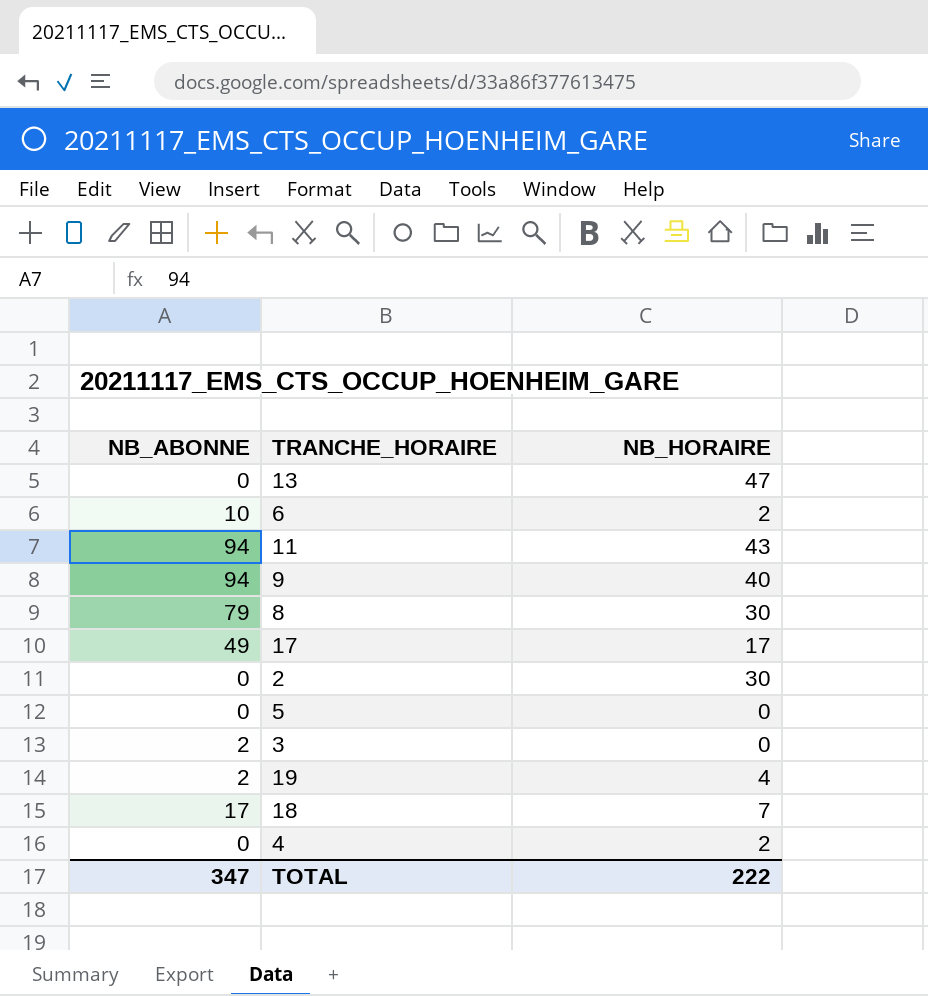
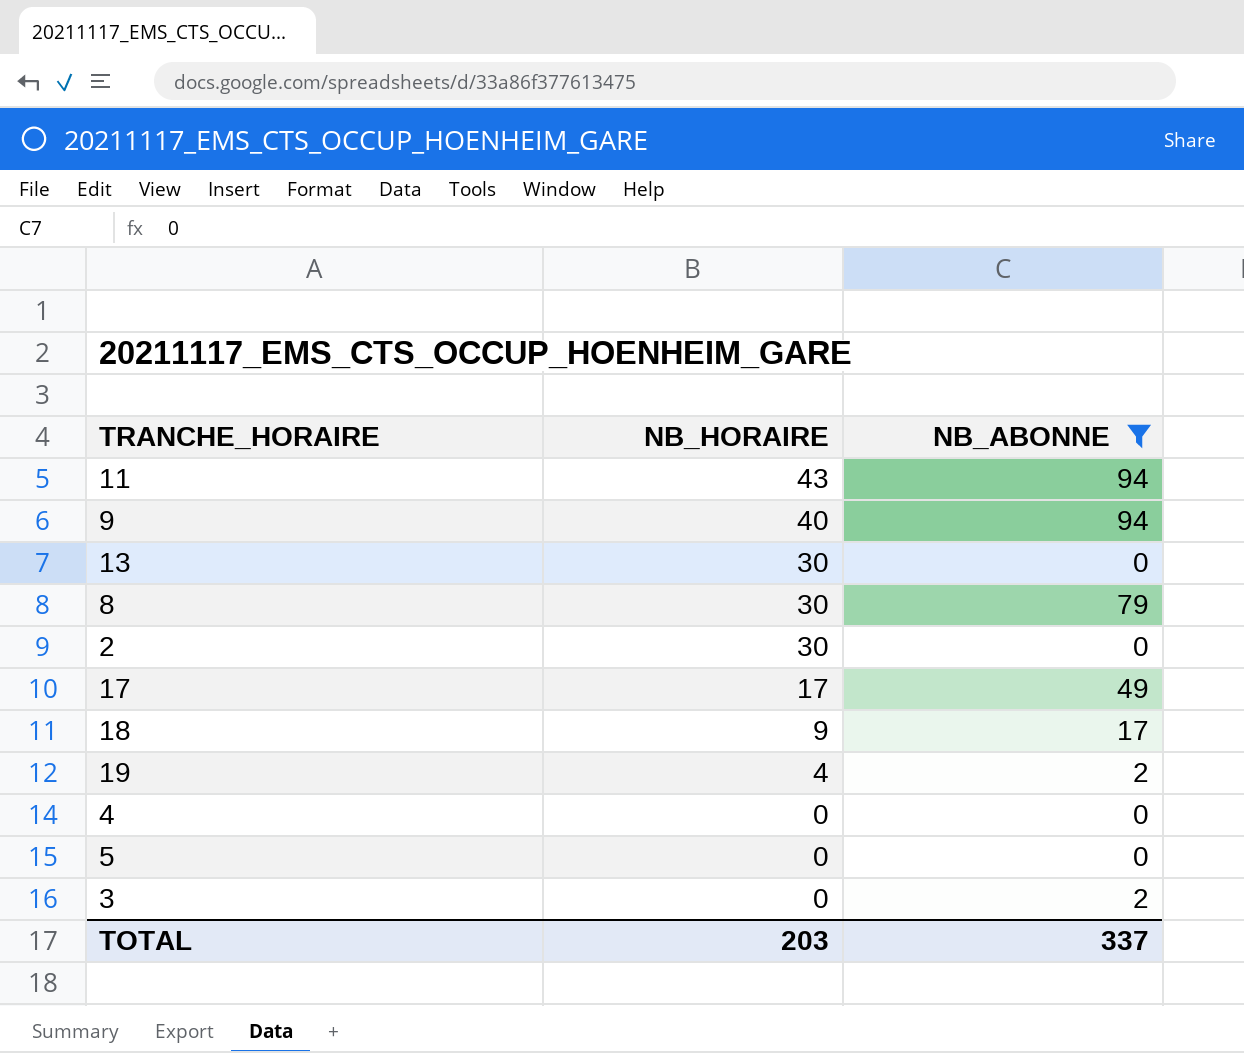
filter: none -> NB_ABONNE != 10
row order: none -> NB_HORAIRE descending
column NB_ABONNE | position: 1 -> 3
13 | NB_HORAIRE: 47 -> 30
18 | NB_HORAIRE: 7 -> 9
4 | NB_HORAIRE: 2 -> 0
TOTAL | NB_HORAIRE: 222 -> 203
TOTAL | NB_ABONNE: 347 -> 337

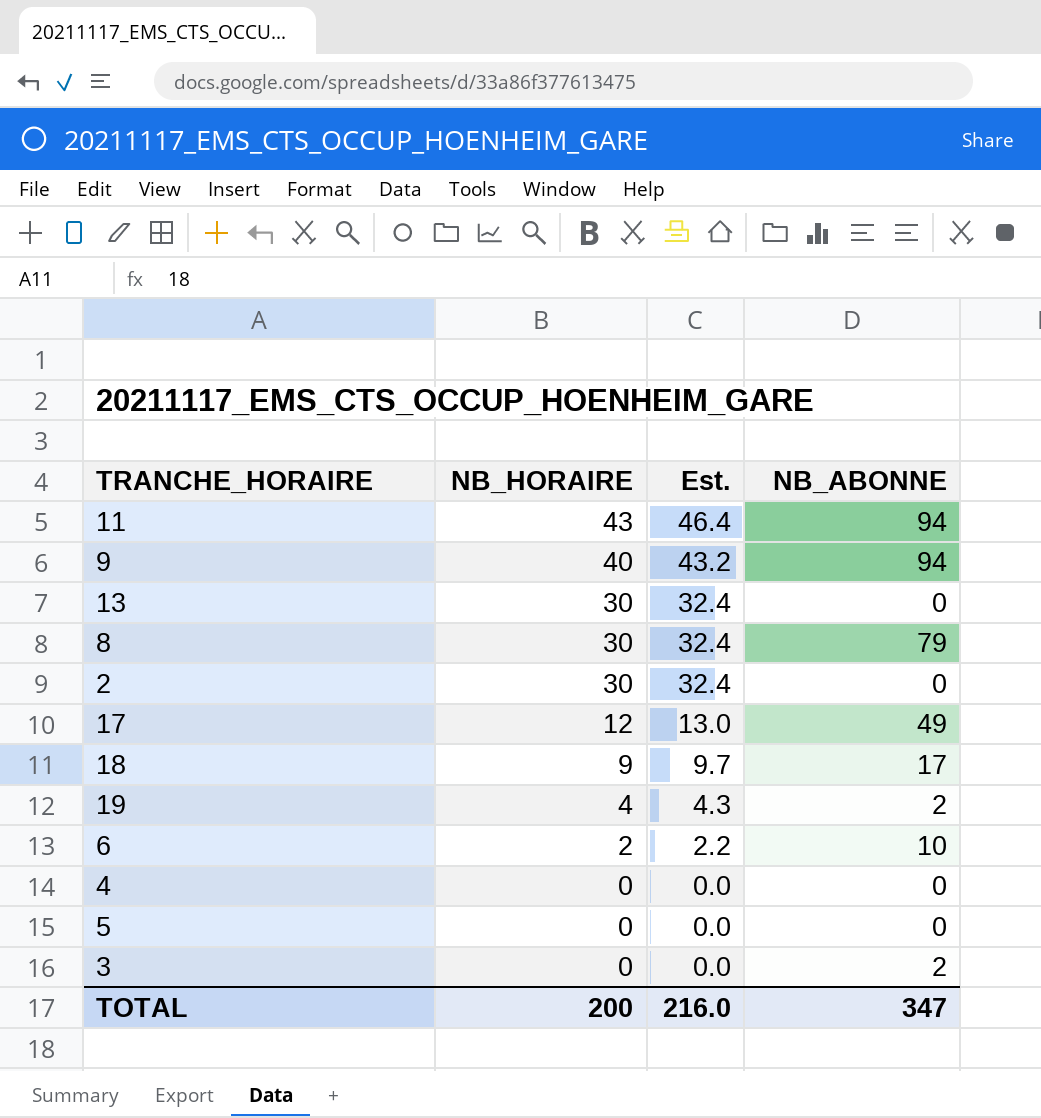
filter: NB_ABONNE != 10 -> none
column Est. | formula: none -> [NB_HORAIRE] * 1.08
17 | NB_HORAIRE: 17 -> 12
TOTAL | NB_HORAIRE: 203 -> 200
TOTAL | NB_ABONNE: 337 -> 347

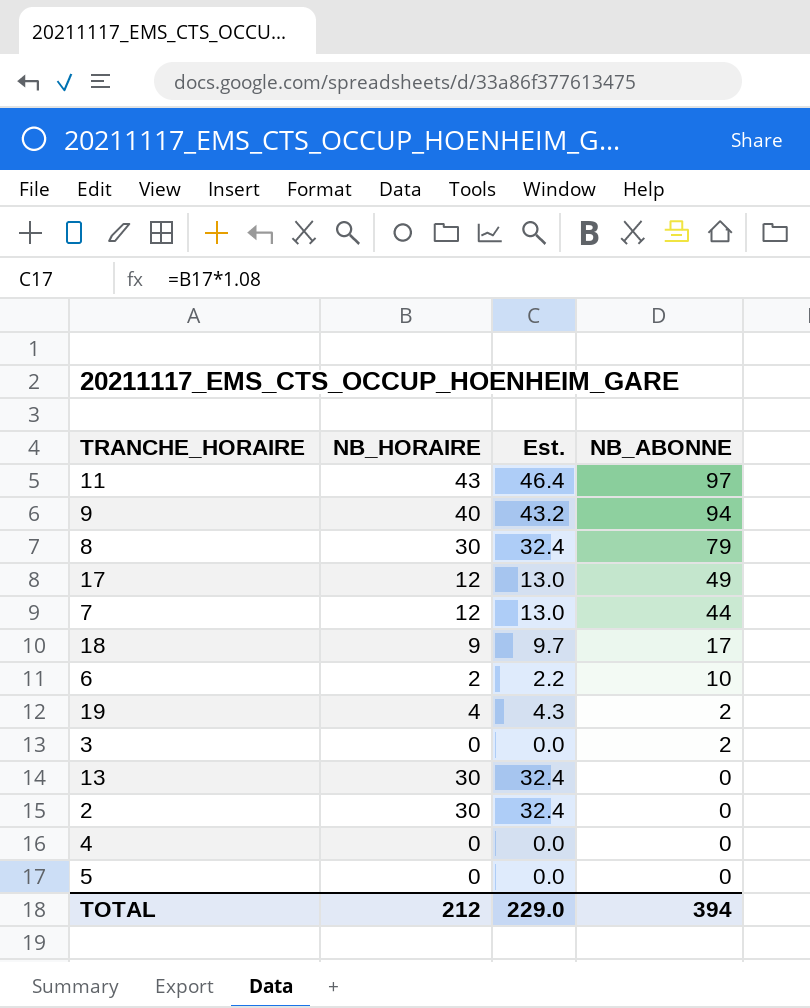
row order: NB_HORAIRE descending -> NB_ABONNE descending
11 | NB_ABONNE: 94 -> 97
row 7: none -> 12 | 13.0 | 44
TOTAL | NB_HORAIRE: 200 -> 212
TOTAL | Est.: 216.0 -> 229.0
TOTAL | NB_ABONNE: 347 -> 394

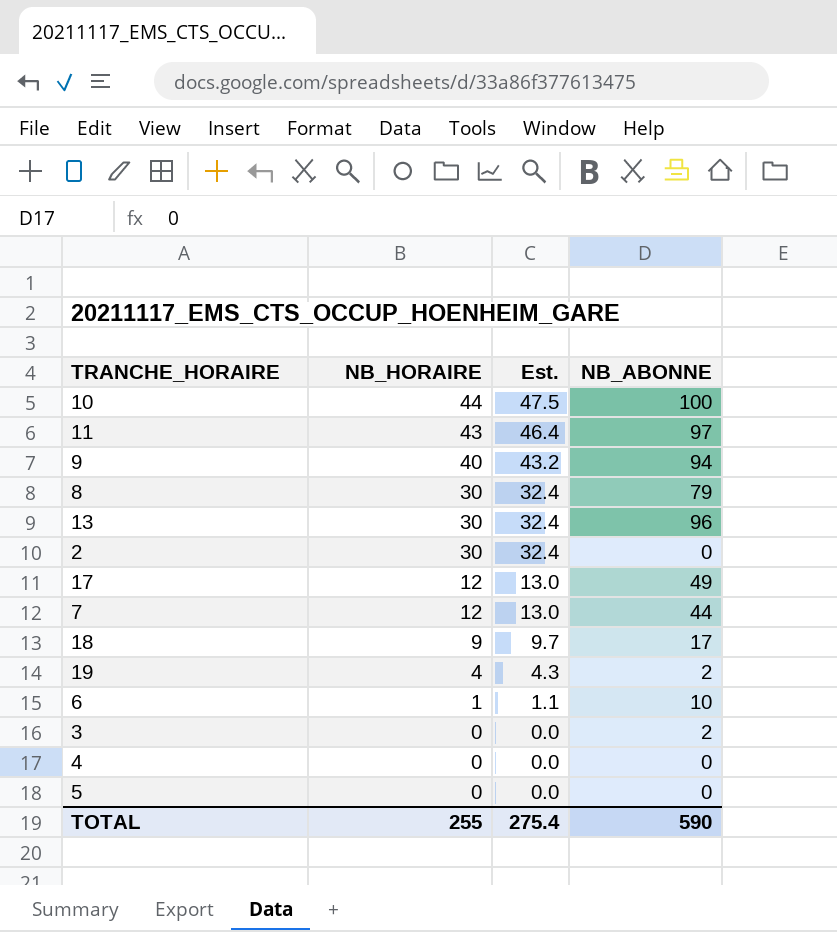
row order: NB_ABONNE descending -> NB_HORAIRE descending
row 10: none -> 44 | 47.5 | 100
13 | NB_ABONNE: 0 -> 96
6 | NB_HORAIRE: 2 -> 1
6 | Est.: 2.2 -> 1.1
TOTAL | NB_HORAIRE: 212 -> 255
TOTAL | Est.: 229.0 -> 275.4
TOTAL | NB_ABONNE: 394 -> 590

